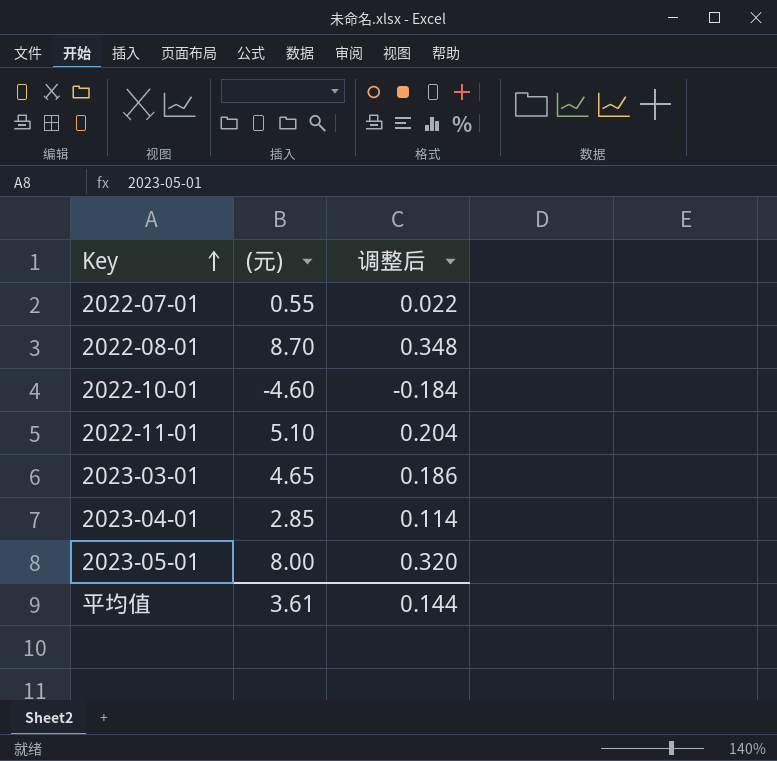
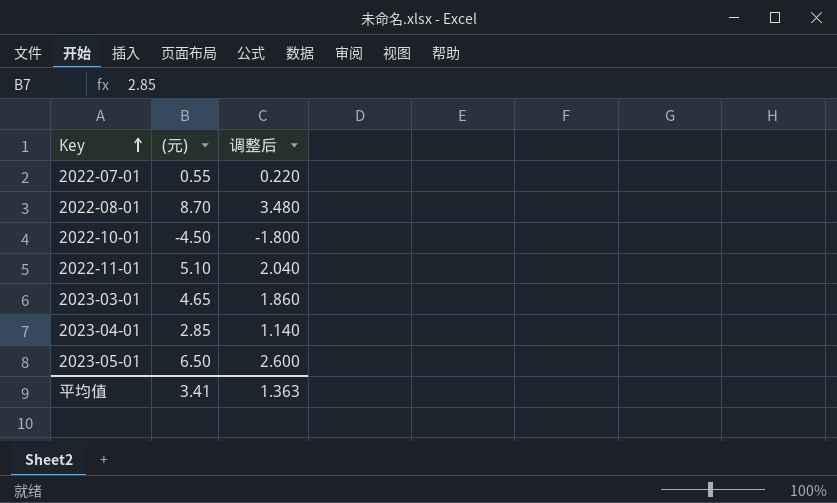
column 调整后 | formula: [(元)] * 0.04 -> [(元)] * 0.4
2022-10-01 | (元): -4.60 -> -4.50
2023-05-01 | (元): 8.00 -> 6.50
平均值 | (元): 3.61 -> 3.41
平均值 | 调整后: 0.144 -> 1.363

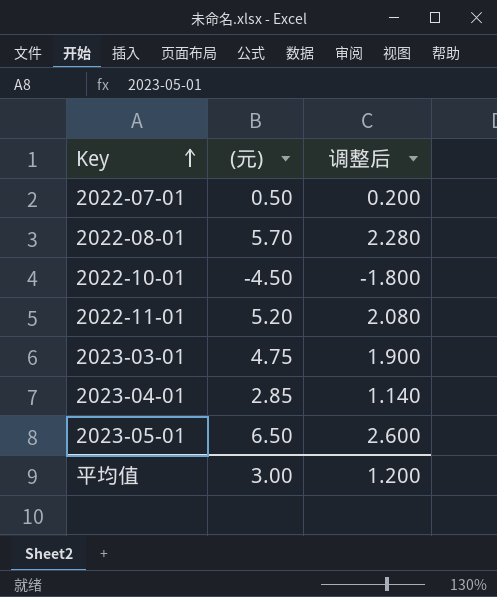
2022-07-01 | (元): 0.55 -> 0.50
2022-07-01 | 调整后: 0.220 -> 0.200
2022-08-01 | (元): 8.70 -> 5.70
2022-08-01 | 调整后: 3.480 -> 2.280
2022-11-01 | (元): 5.10 -> 5.20
2022-11-01 | 调整后: 2.040 -> 2.080
2023-03-01 | (元): 4.65 -> 4.75
2023-03-01 | 调整后: 1.860 -> 1.900
平均值 | (元): 3.41 -> 3.00
平均值 | 调整后: 1.363 -> 1.200

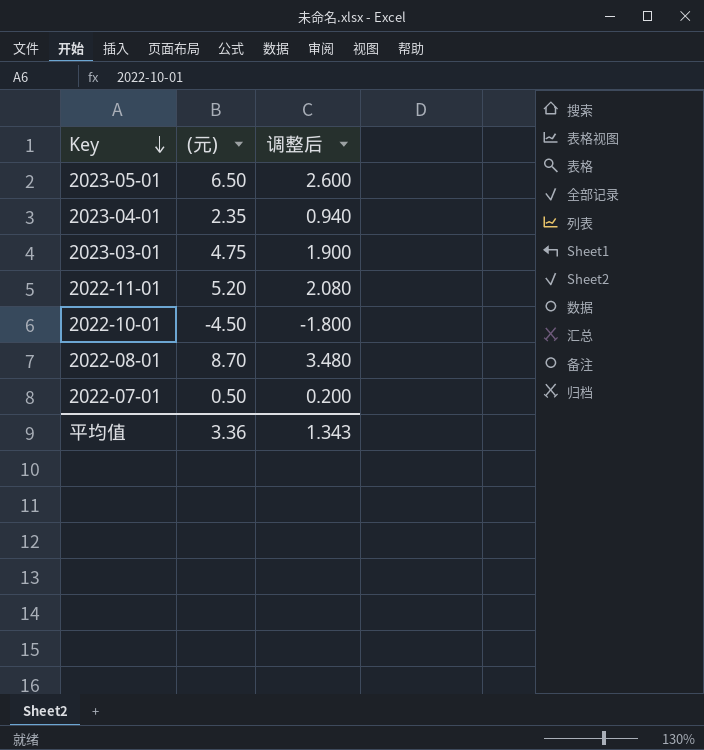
row order: Key ascending -> Key descending
2023-04-01 | (元): 2.85 -> 2.35
2023-04-01 | 调整后: 1.140 -> 0.940
2022-08-01 | (元): 5.70 -> 8.70
2022-08-01 | 调整后: 2.280 -> 3.480
平均值 | (元): 3.00 -> 3.36
平均值 | 调整后: 1.200 -> 1.343

